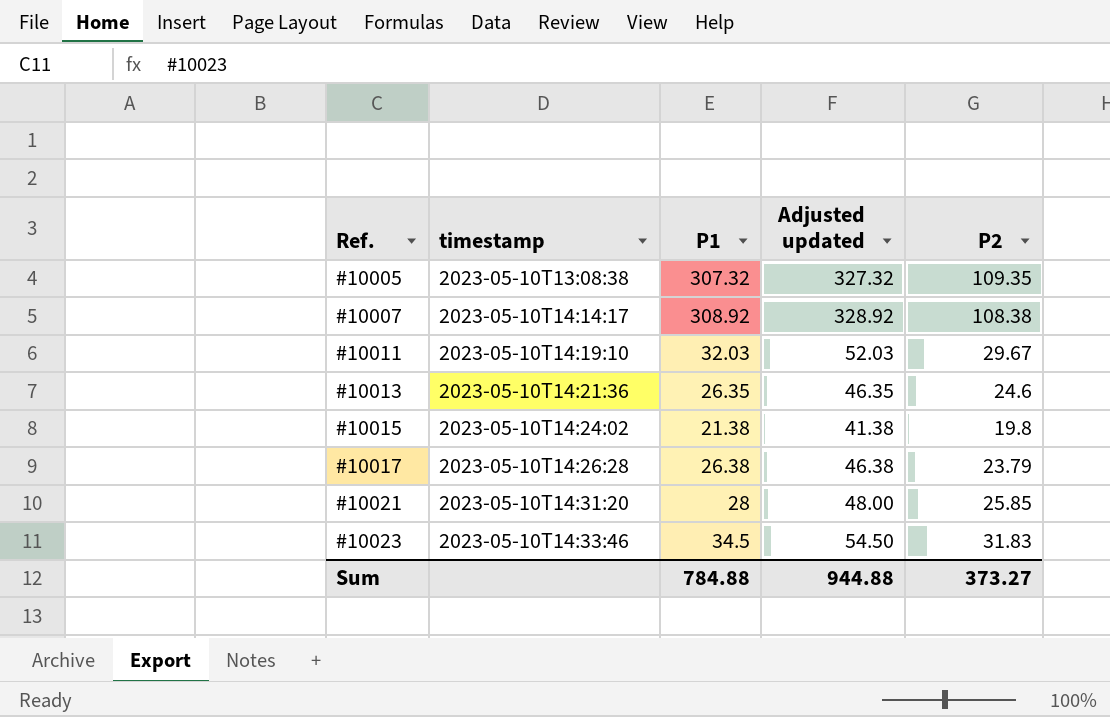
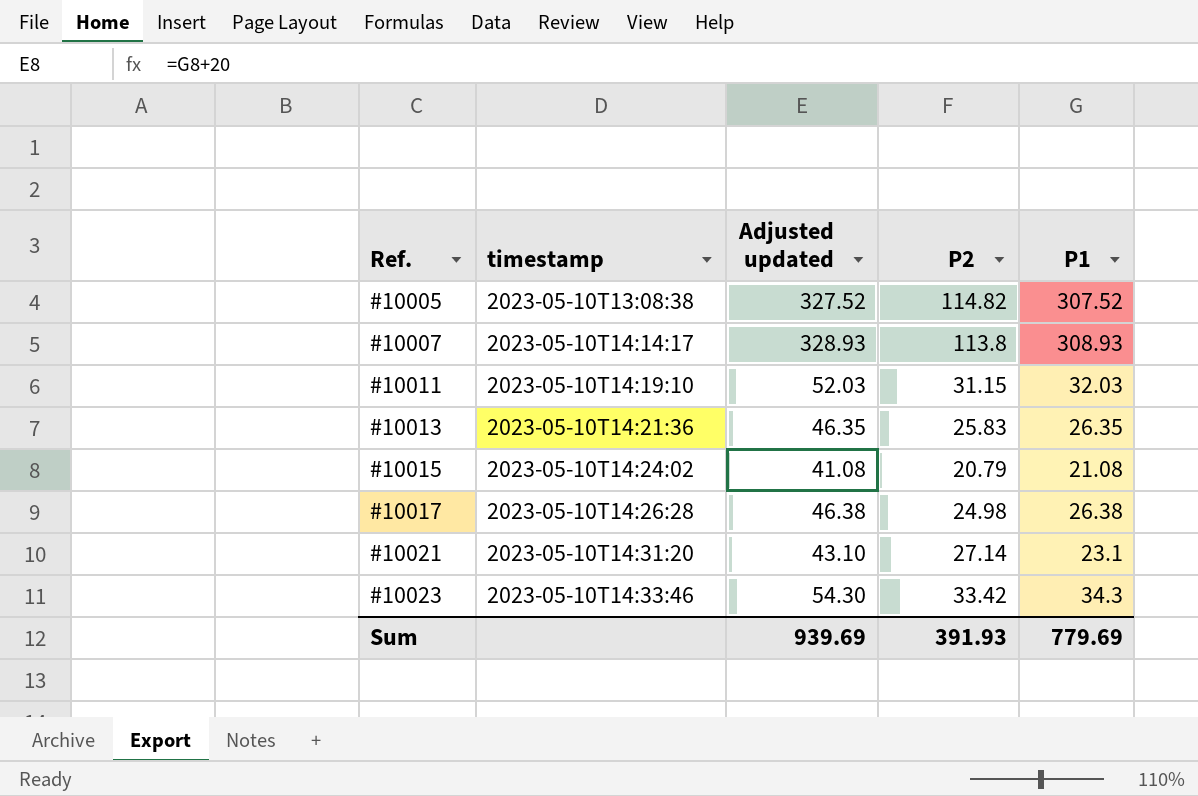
column P1 | position: 3 -> 5
#10005 | Adjusted updated: 327.32 -> 327.52
#10005 | P2: 109.35 -> 114.82
#10005 | P1: 307.32 -> 307.52
#10007 | Adjusted updated: 328.92 -> 328.93
#10007 | P2: 108.38 -> 113.8
#10007 | P1: 308.92 -> 308.93
#10011 | P2: 29.67 -> 31.15
#10013 | P2: 24.6 -> 25.83
#10015 | Adjusted updated: 41.38 -> 41.08
#10015 | P2: 19.8 -> 20.79
#10015 | P1: 21.38 -> 21.08
#10017 | P2: 23.79 -> 24.98
#10021 | Adjusted updated: 48.00 -> 43.10
#10021 | P2: 25.85 -> 27.14
#10021 | P1: 28 -> 23.1
#10023 | Adjusted updated: 54.50 -> 54.30
#10023 | P2: 31.83 -> 33.42
#10023 | P1: 34.5 -> 34.3
Sum | Adjusted updated: 944.88 -> 939.69
Sum | P2: 373.27 -> 391.93
Sum | P1: 784.88 -> 779.69

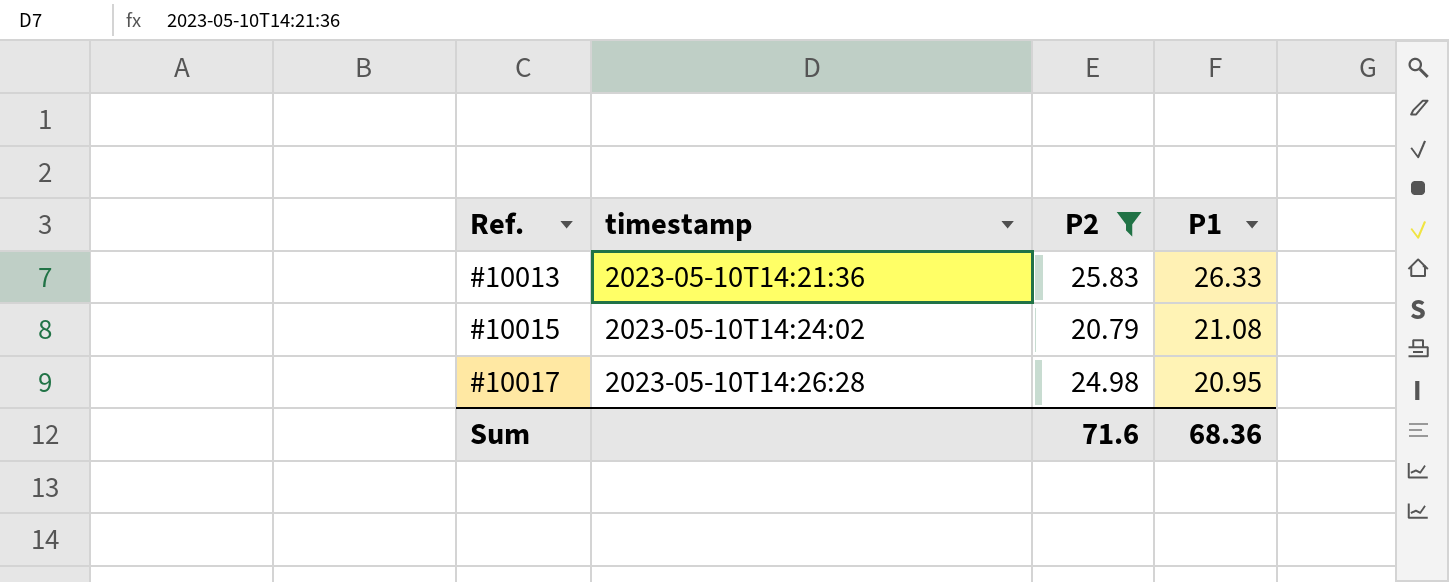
filter: none -> P2 <= 25.83
column Adjusted updated | formula: [P1] + 20 -> none
#10013 | P1: 26.35 -> 26.33
#10017 | P1: 26.38 -> 20.95
Sum | P2: 391.93 -> 71.6
Sum | P1: 779.69 -> 68.36

